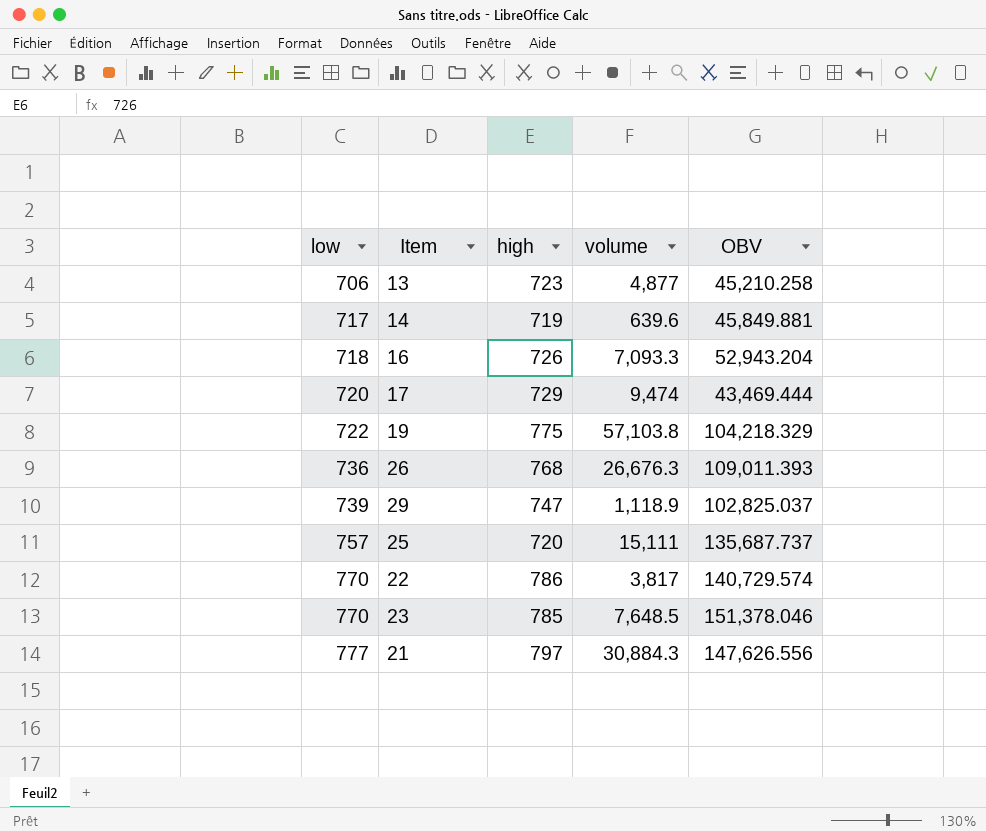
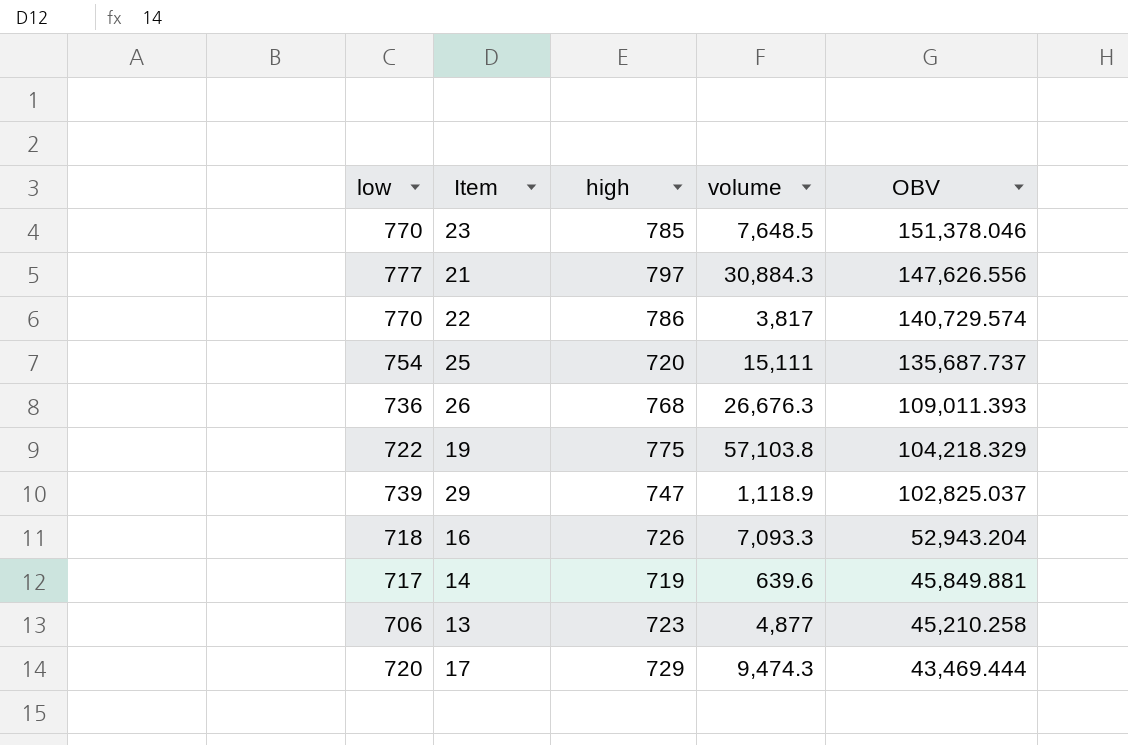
row order: low ascending -> OBV descending
25 | low: 757 -> 754
17 | volume: 9,474 -> 9,474.3

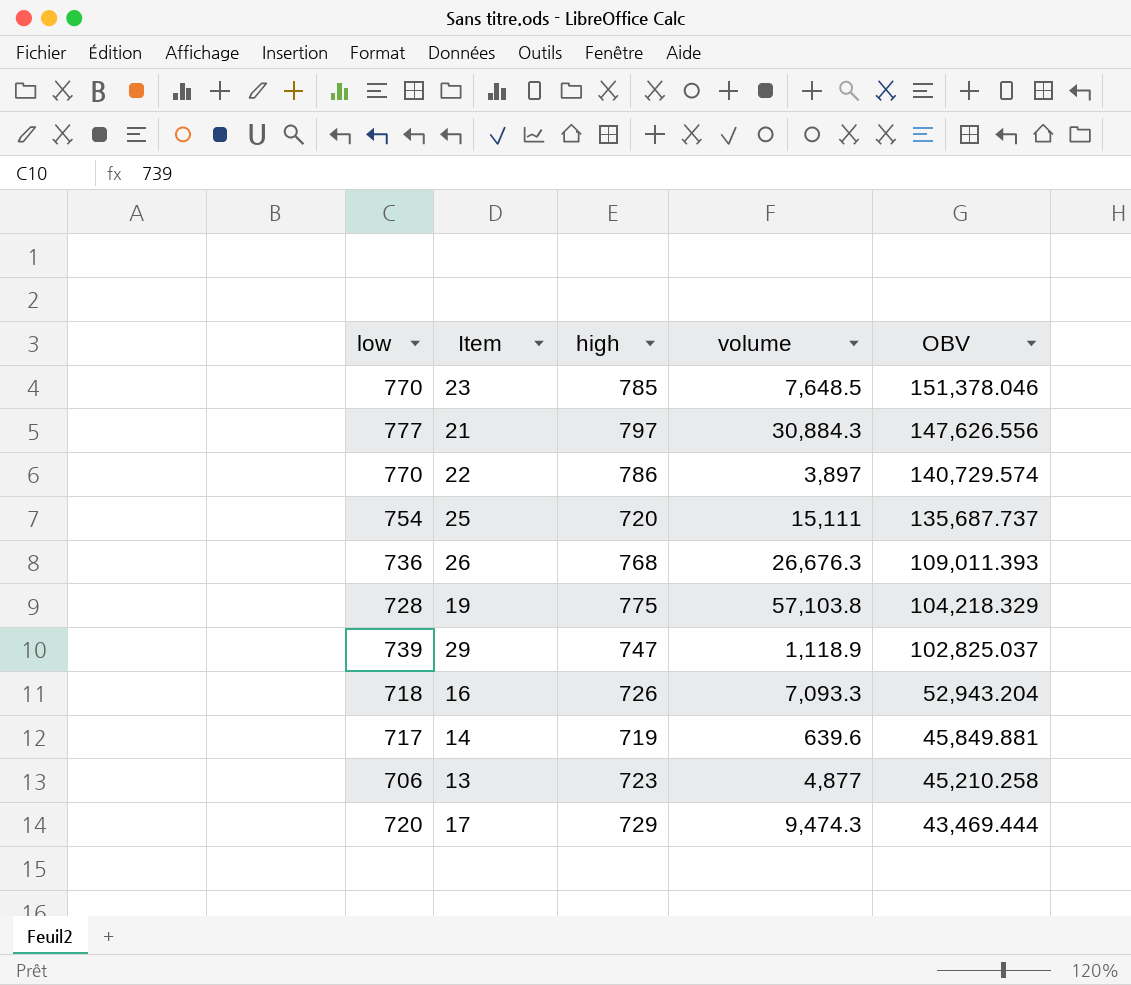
22 | volume: 3,817 -> 3,897
19 | low: 722 -> 728

